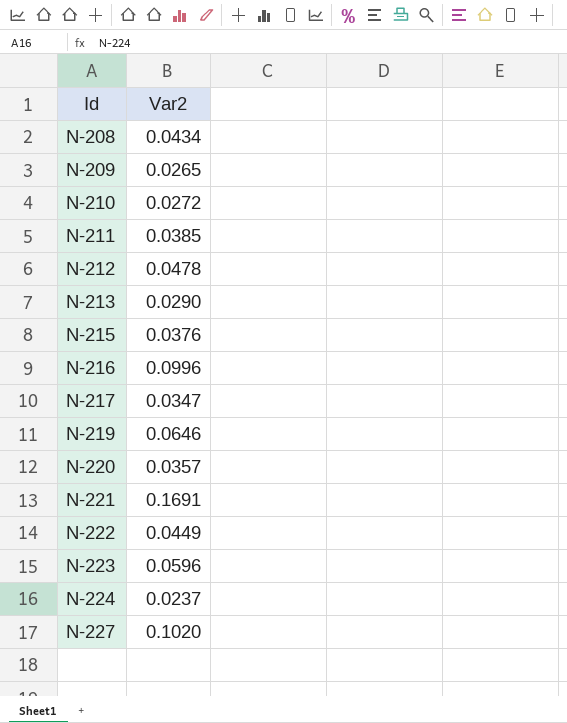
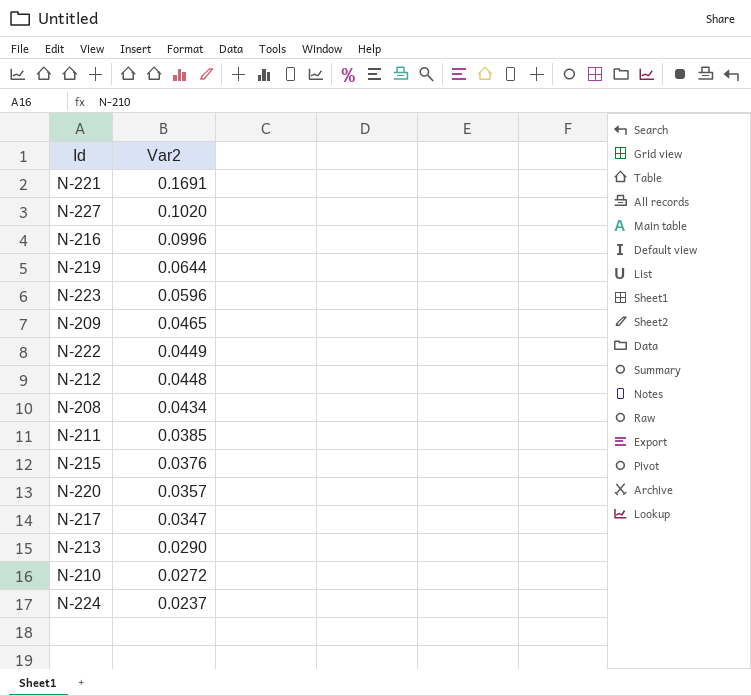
row order: Id ascending -> Var2 descending
N-219 | Var2: 0.0646 -> 0.0644
N-209 | Var2: 0.0265 -> 0.0465
N-212 | Var2: 0.0478 -> 0.0448

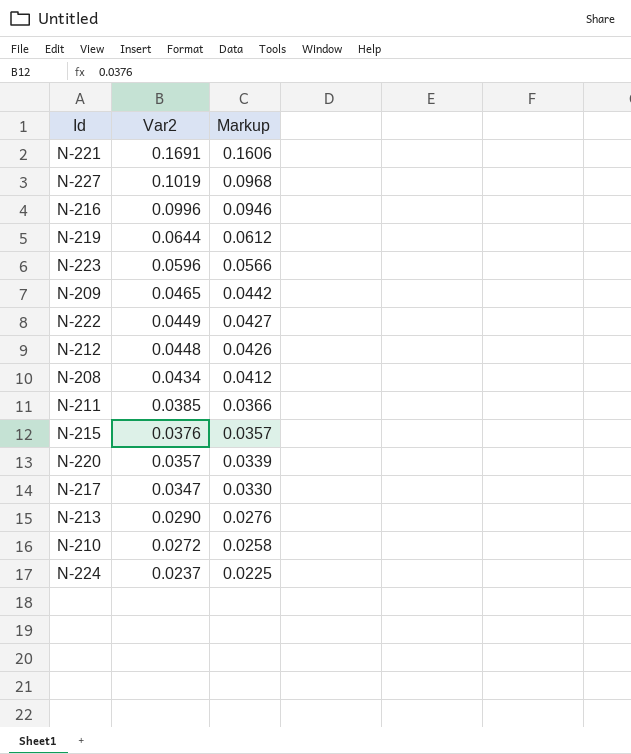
column Markup | formula: none -> [Var2] * 0.95
N-227 | Var2: 0.1020 -> 0.1019

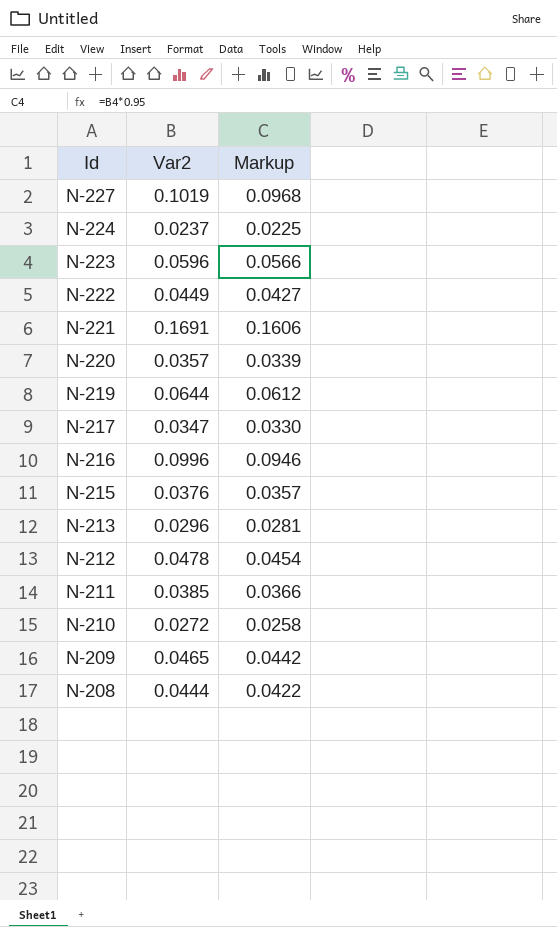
row order: Var2 descending -> Id descending
N-213 | Var2: 0.0290 -> 0.0296
N-213 | Markup: 0.0276 -> 0.0281
N-212 | Var2: 0.0448 -> 0.0478
N-212 | Markup: 0.0426 -> 0.0454
N-208 | Var2: 0.0434 -> 0.0444
N-208 | Markup: 0.0412 -> 0.0422

